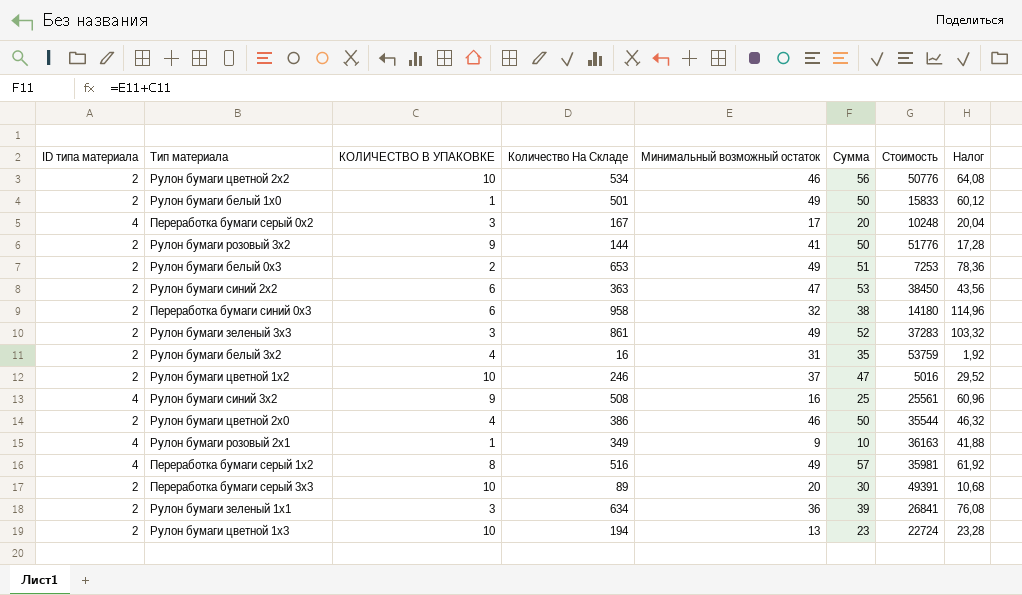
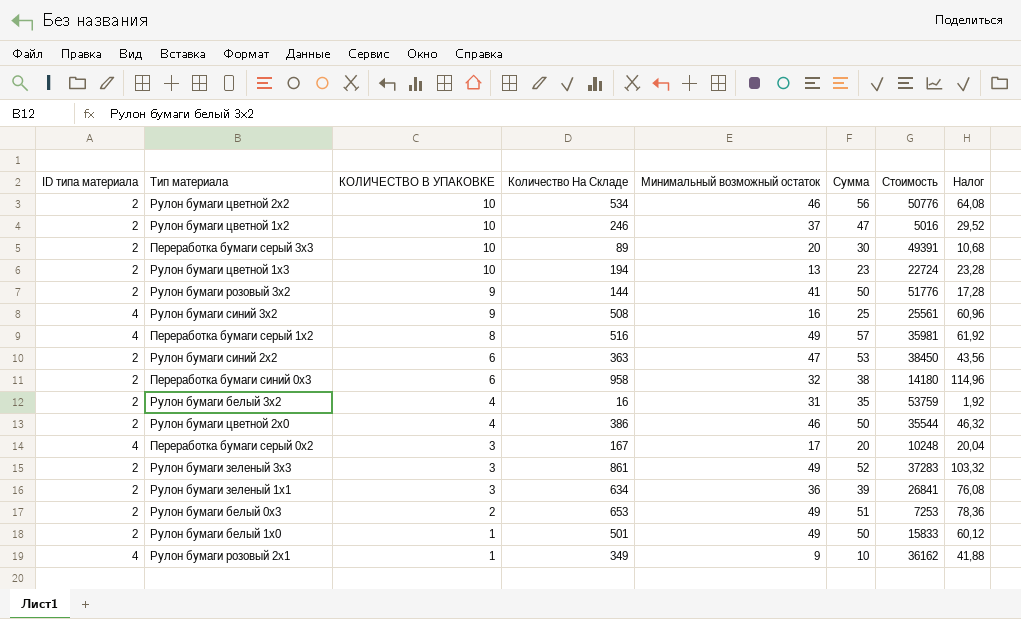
row order: none -> КОЛИЧЕСТВО В УПАКОВКЕ descending
Рулон бумаги розовый 2x1 | Стоимость: 36163 -> 36162

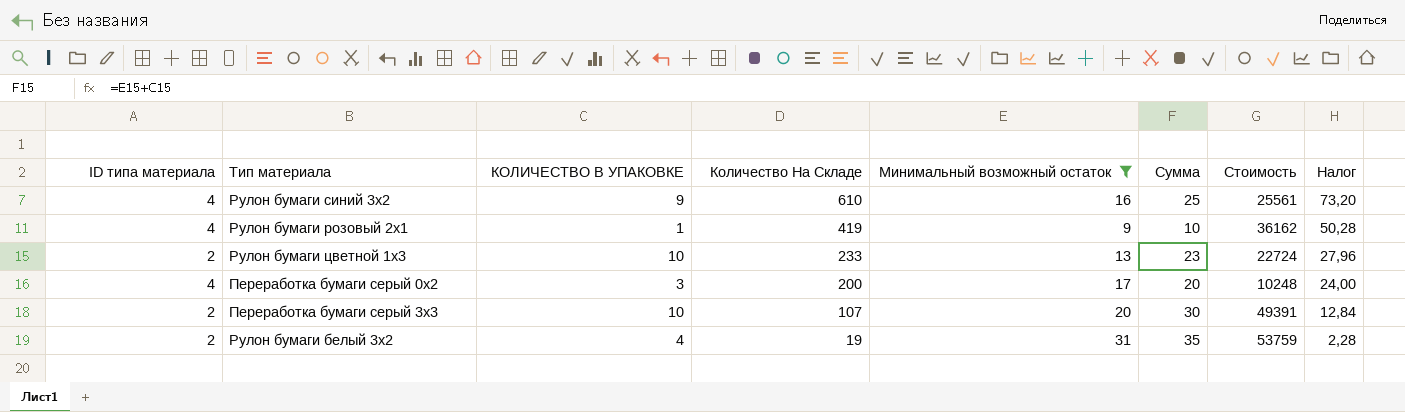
filter: none -> Минимальный возможный остаток <= 31
row order: КОЛИЧЕСТВО В УПАКОВКЕ descending -> Количество На Складе descending
Рулон бумаги синий 3x2 | Количество На Складе: 508 -> 610
Рулон бумаги синий 3x2 | Налог: 60,96 -> 73,20
Рулон бумаги розовый 2x1 | Количество На Складе: 349 -> 419
Рулон бумаги розовый 2x1 | Налог: 41,88 -> 50,28
Рулон бумаги цветной 1x3 | Количество На Складе: 194 -> 233
Рулон бумаги цветной 1x3 | Налог: 23,28 -> 27,96
Переработка бумаги серый 0x2 | Количество На Складе: 167 -> 200
Переработка бумаги серый 0x2 | Налог: 20,04 -> 24,00
Переработка бумаги серый 3x3 | Количество На Складе: 89 -> 107
Переработка бумаги серый 3x3 | Налог: 10,68 -> 12,84
Рулон бумаги белый 3x2 | Количество На Складе: 16 -> 19
Рулон бумаги белый 3x2 | Налог: 1,92 -> 2,28

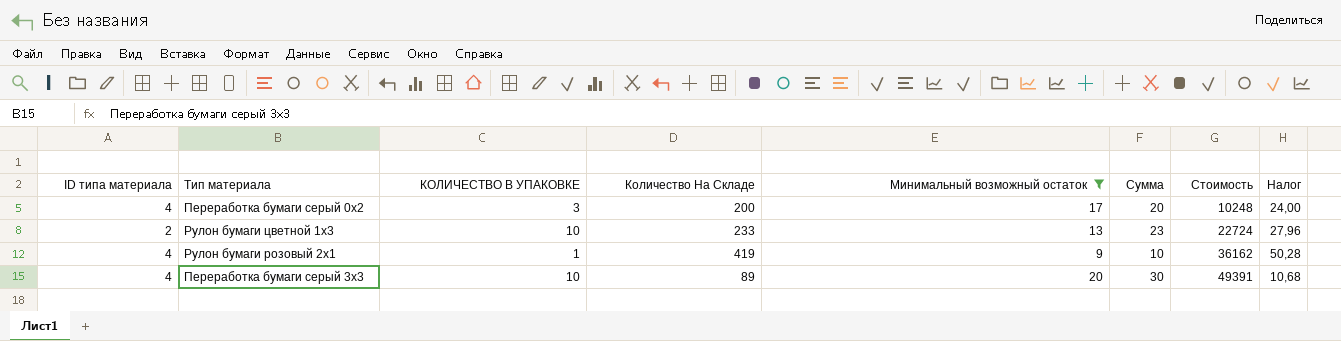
row order: Количество На Складе descending -> Стоимость ascending
row Рулон бумаги синий 3x2: 4 | 9 | 610 | 16 | 25 | 25561 | 73,20 -> none
row Рулон бумаги белый 3x2: 2 | 4 | 19 | 31 | 35 | 53759 | 2,28 -> none
Переработка бумаги серый 3x3 | ID типа материала: 2 -> 4
Переработка бумаги серый 3x3 | Количество На Складе: 107 -> 89
Переработка бумаги серый 3x3 | Налог: 12,84 -> 10,68

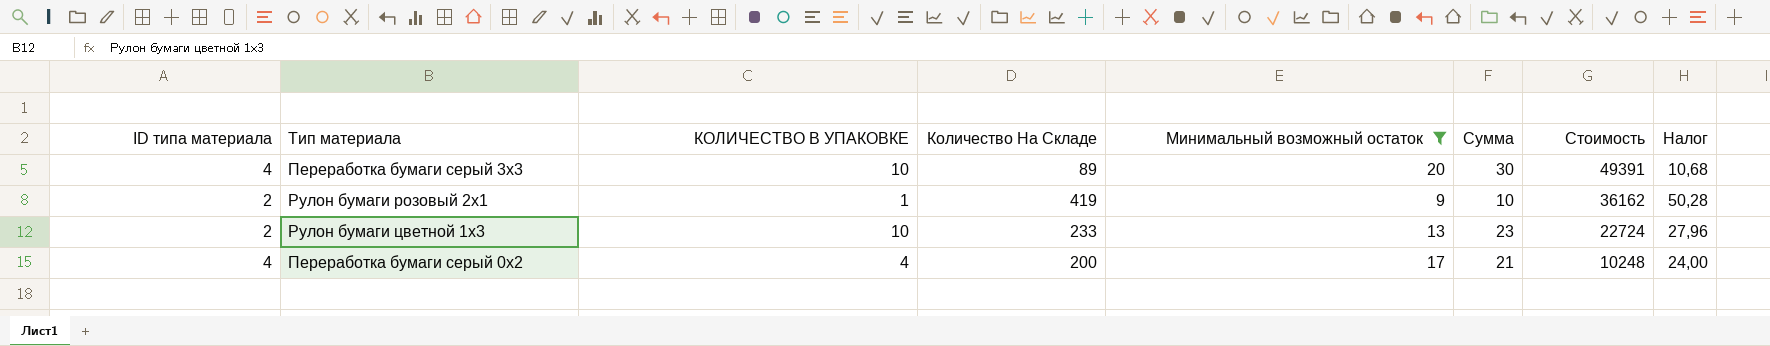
row order: Стоимость ascending -> Стоимость descending
Рулон бумаги розовый 2x1 | ID типа материала: 4 -> 2
Переработка бумаги серый 0x2 | КОЛИЧЕСТВО В УПАКОВКЕ: 3 -> 4
Переработка бумаги серый 0x2 | Сумма: 20 -> 21

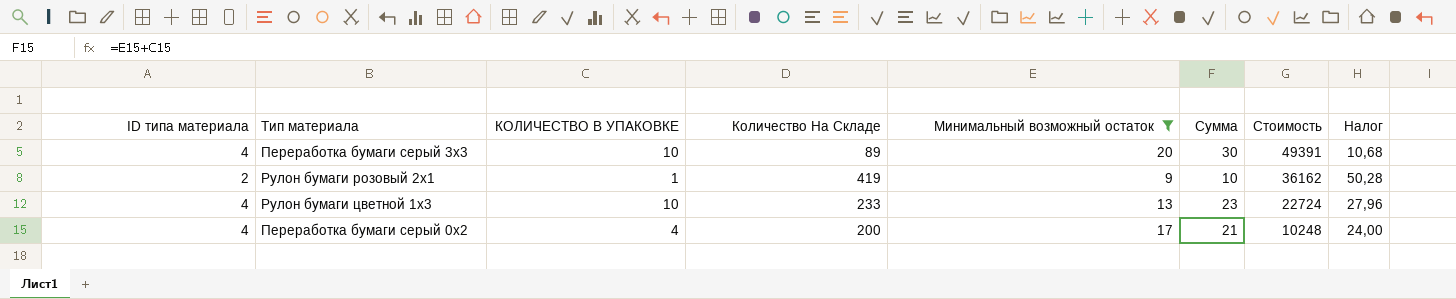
Рулон бумаги цветной 1x3 | ID типа материала: 2 -> 4

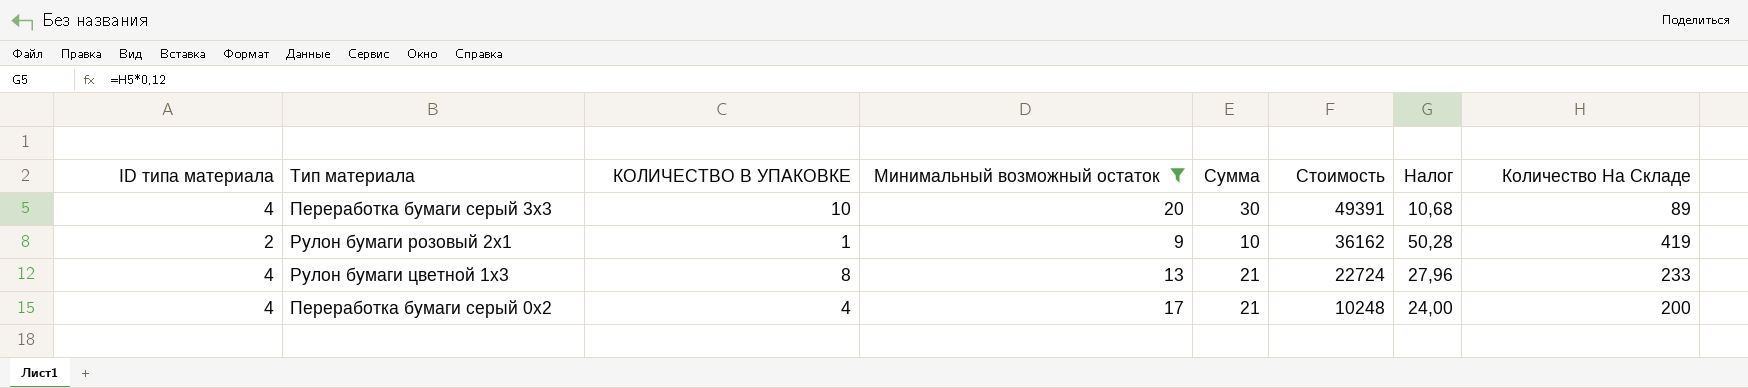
column Количество На Складе | position: 4 -> 8
Рулон бумаги цветной 1x3 | КОЛИЧЕСТВО В УПАКОВКЕ: 10 -> 8
Рулон бумаги цветной 1x3 | Сумма: 23 -> 21

